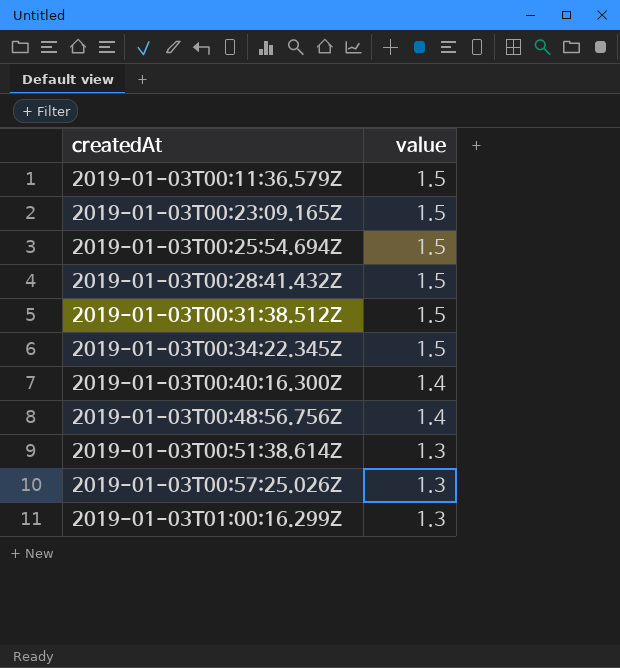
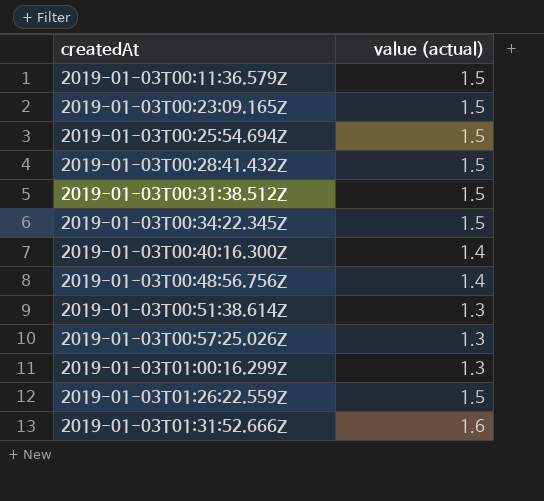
column name: value -> value (actual)
row 2019-01-03T01:26:22.559Z: none -> 1.5
row 2019-01-03T01:31:52.666Z: none -> 1.6

